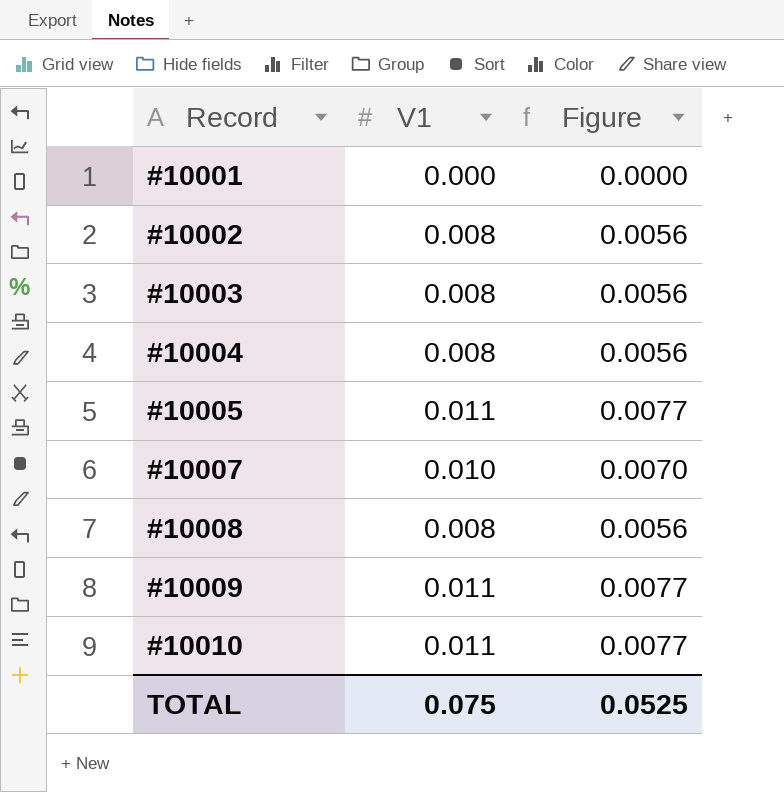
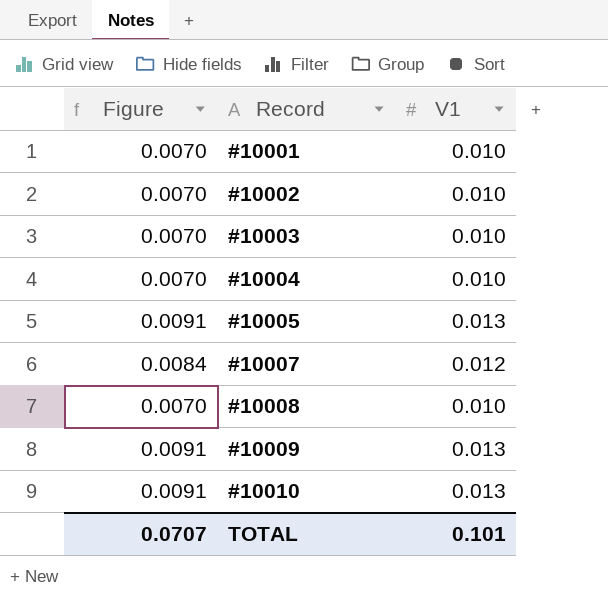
column Figure | position: 3 -> 1
#10001 | Figure: 0.0000 -> 0.0070
#10001 | V1: 0.000 -> 0.010
#10002 | Figure: 0.0056 -> 0.0070
#10002 | V1: 0.008 -> 0.010
#10003 | Figure: 0.0056 -> 0.0070
#10003 | V1: 0.008 -> 0.010
#10004 | Figure: 0.0056 -> 0.0070
#10004 | V1: 0.008 -> 0.010
#10005 | Figure: 0.0077 -> 0.0091
#10005 | V1: 0.011 -> 0.013
#10007 | Figure: 0.0070 -> 0.0084
#10007 | V1: 0.010 -> 0.012
#10008 | Figure: 0.0056 -> 0.0070
#10008 | V1: 0.008 -> 0.010
#10009 | Figure: 0.0077 -> 0.0091
#10009 | V1: 0.011 -> 0.013
#10010 | Figure: 0.0077 -> 0.0091
#10010 | V1: 0.011 -> 0.013
TOTAL | Figure: 0.0525 -> 0.0707
TOTAL | V1: 0.075 -> 0.101

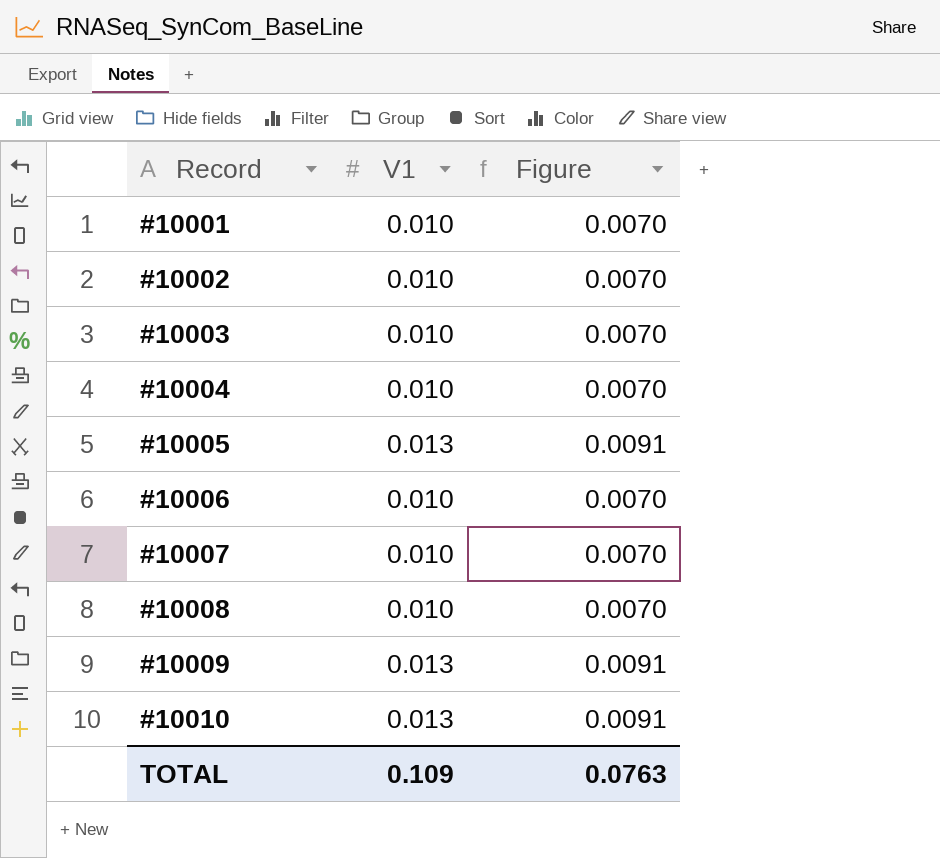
column Figure | position: 1 -> 3
row #10006: none -> 0.010 | 0.0070
#10007 | V1: 0.012 -> 0.010
#10007 | Figure: 0.0084 -> 0.0070
TOTAL | V1: 0.101 -> 0.109
TOTAL | Figure: 0.0707 -> 0.0763

